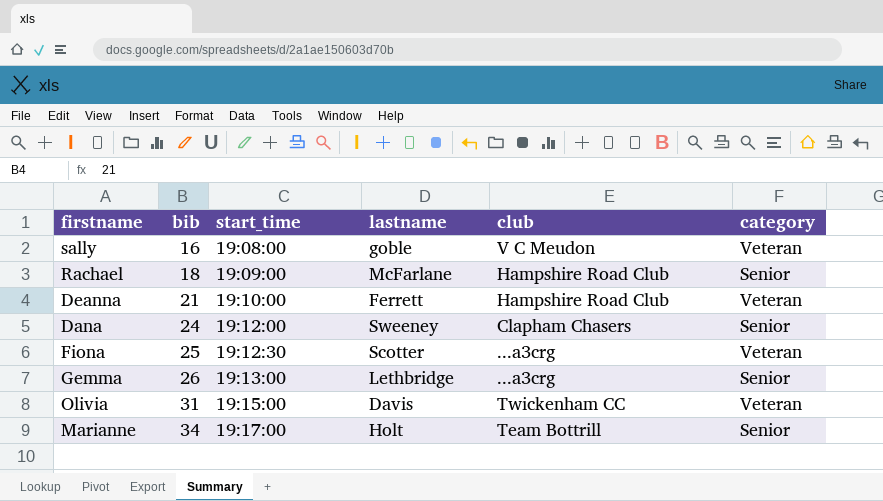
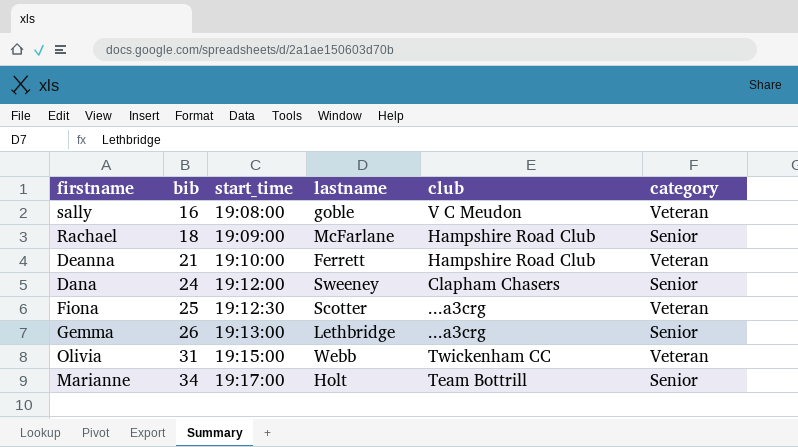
Olivia | lastname: Davis -> Webb

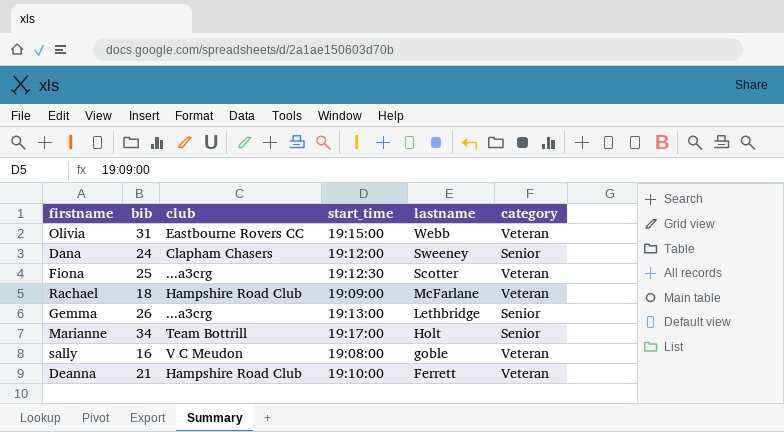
row order: bib ascending -> lastname descending
column club | position: 5 -> 3
Olivia | club: Twickenham CC -> Eastbourne Rovers CC
Rachael | category: Senior -> Veteran

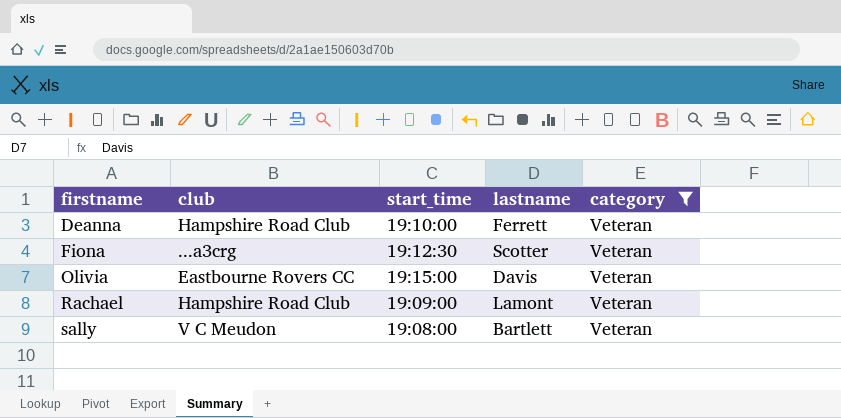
filter: none -> category = Veteran
row order: lastname descending -> firstname ascending
column bib | position: 2 -> none
Olivia | lastname: Webb -> Davis
Rachael | lastname: McFarlane -> Lamont
sally | lastname: goble -> Bartlett

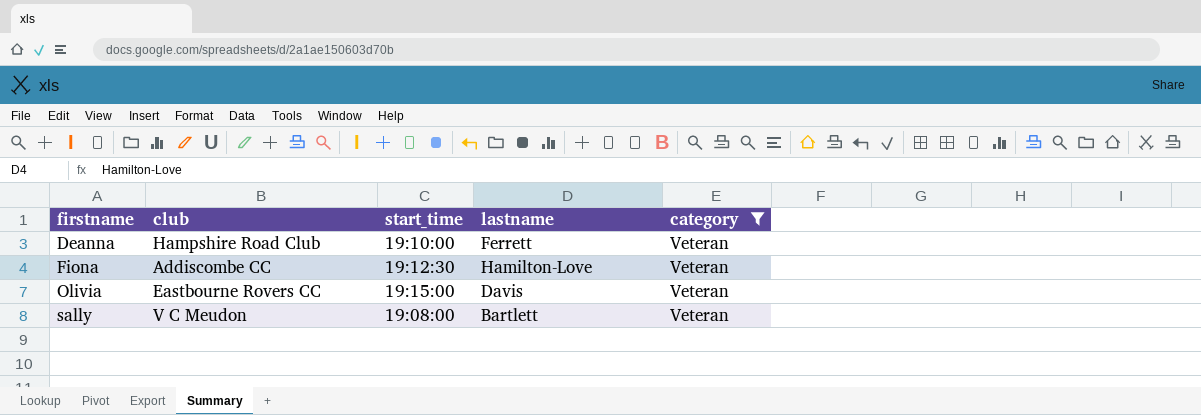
row Rachael: Hampshire Road Club | 19:09:00 | Lamont | Veteran -> none
Fiona | club: ...a3crg -> Addiscombe CC
Fiona | lastname: Scotter -> Hamilton-Love

